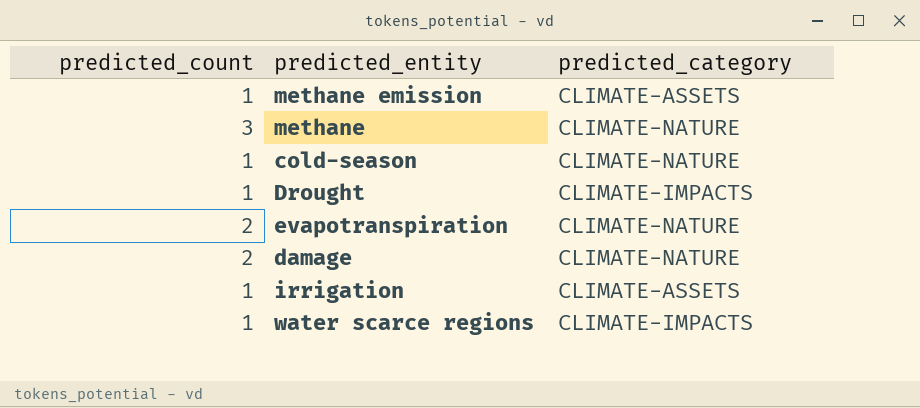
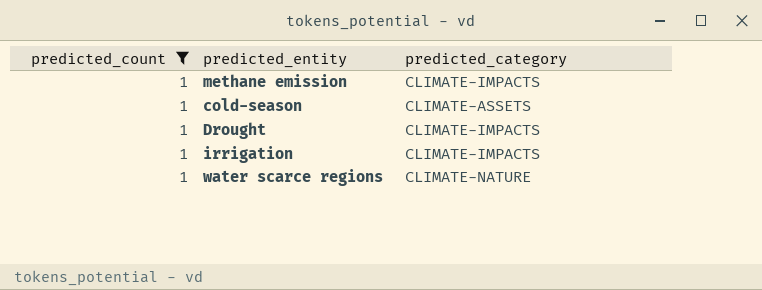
filter: none -> predicted_count = 1
methane emission | predicted_category: CLIMATE-ASSETS -> CLIMATE-IMPACTS
cold-season | predicted_category: CLIMATE-NATURE -> CLIMATE-ASSETS
irrigation | predicted_category: CLIMATE-ASSETS -> CLIMATE-IMPACTS
water scarce regions | predicted_category: CLIMATE-IMPACTS -> CLIMATE-NATURE

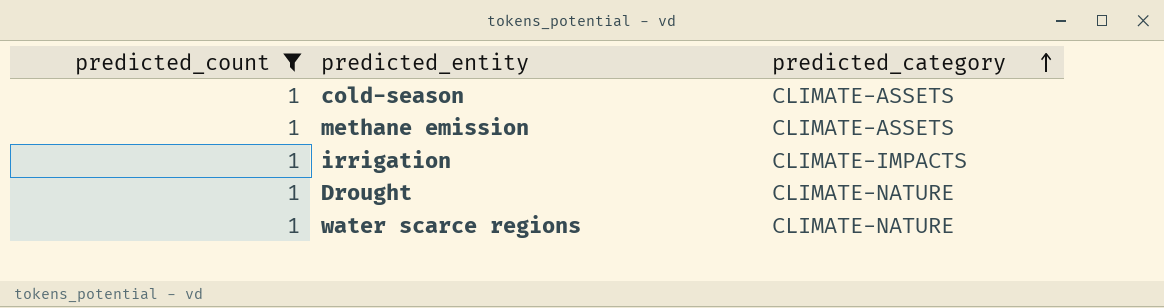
row order: none -> predicted_category ascending
methane emission | predicted_category: CLIMATE-IMPACTS -> CLIMATE-ASSETS
Drought | predicted_category: CLIMATE-IMPACTS -> CLIMATE-NATURE

